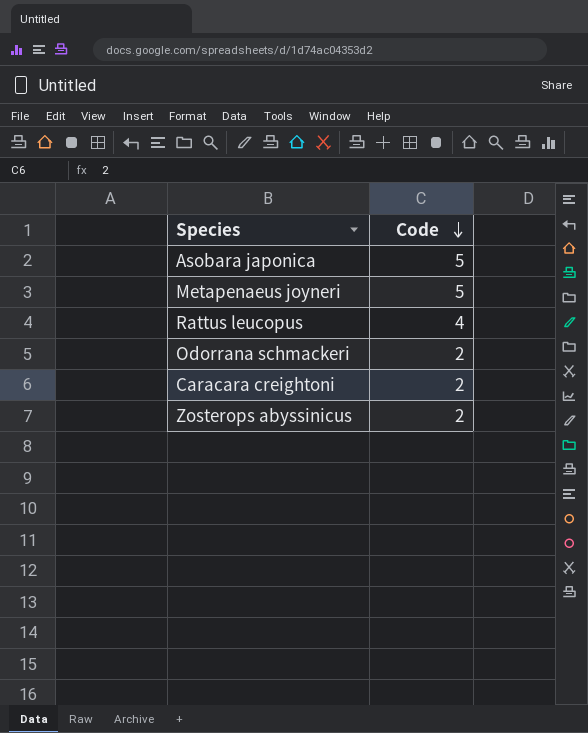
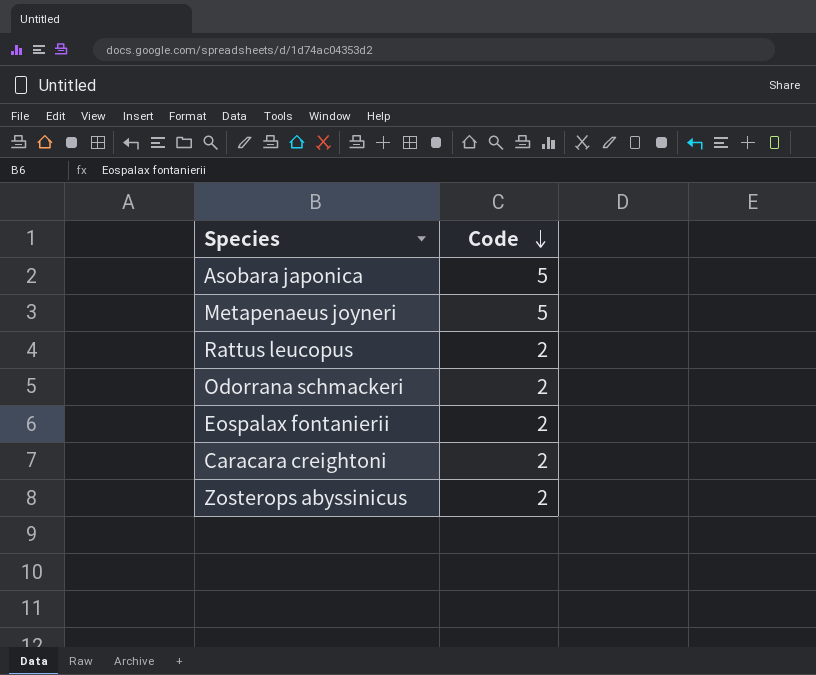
Rattus leucopus | Code: 4 -> 2
row Eospalax fontanierii: none -> 2

